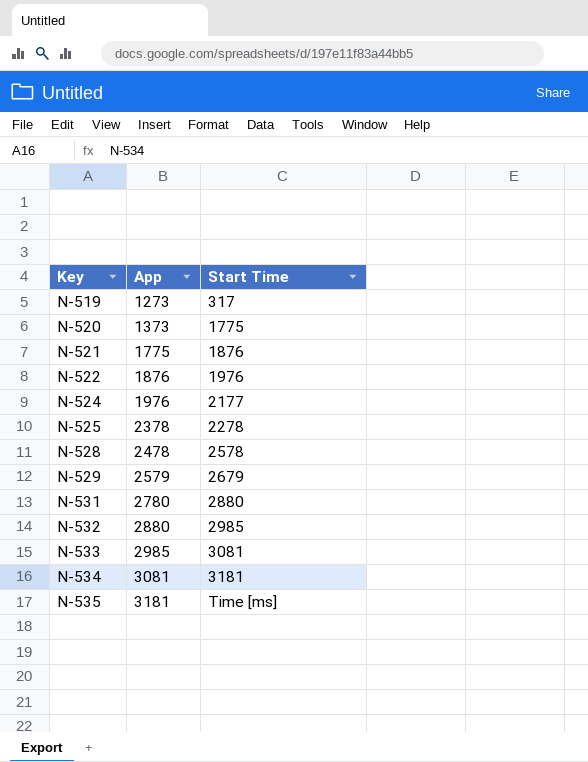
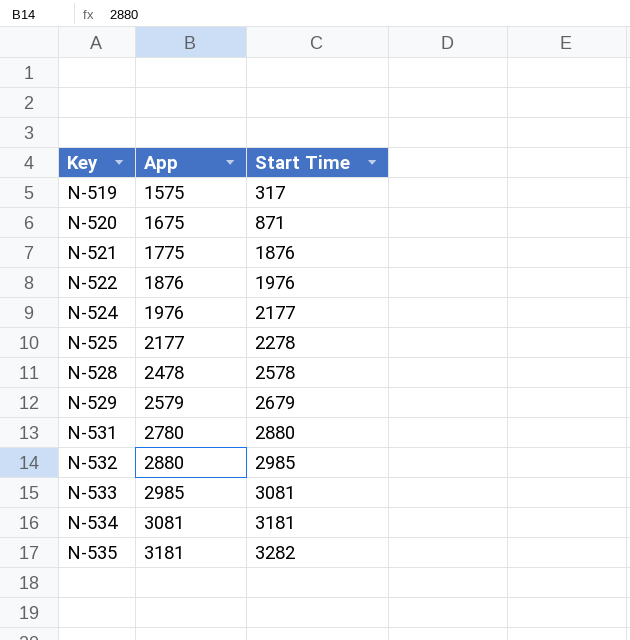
N-519 | App: 1273 -> 1575
N-520 | App: 1373 -> 1675
N-520 | Start Time: 1775 -> 871
N-525 | App: 2378 -> 2177
N-535 | Start Time: Time [ms] -> 3282

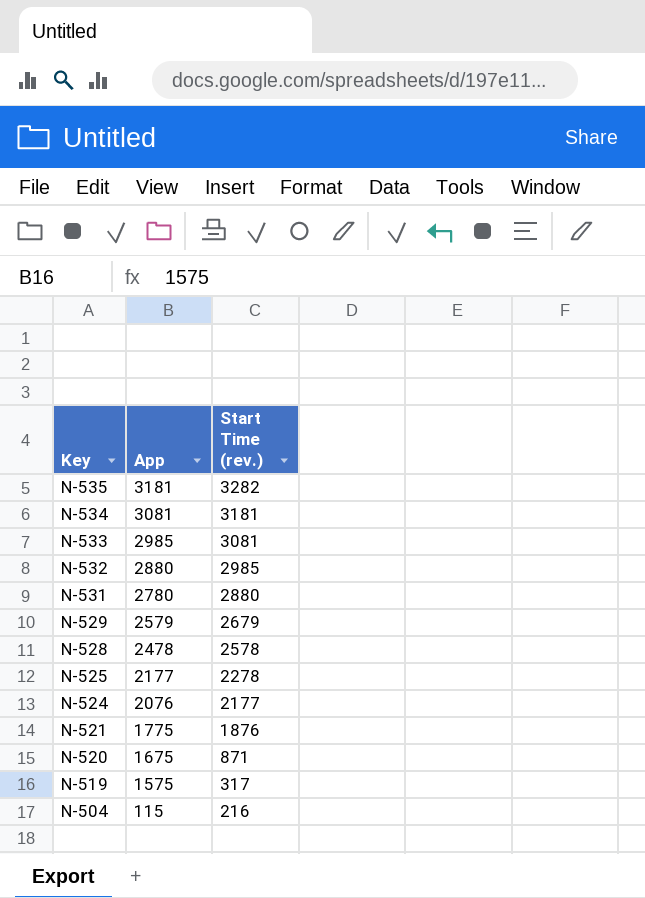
row order: Key ascending -> Key descending
column name: Start Time -> Start Time (rev.)
row N-522: 1876 | 1976 -> none
N-524 | App: 1976 -> 2076
row N-504: none -> 115 | 216

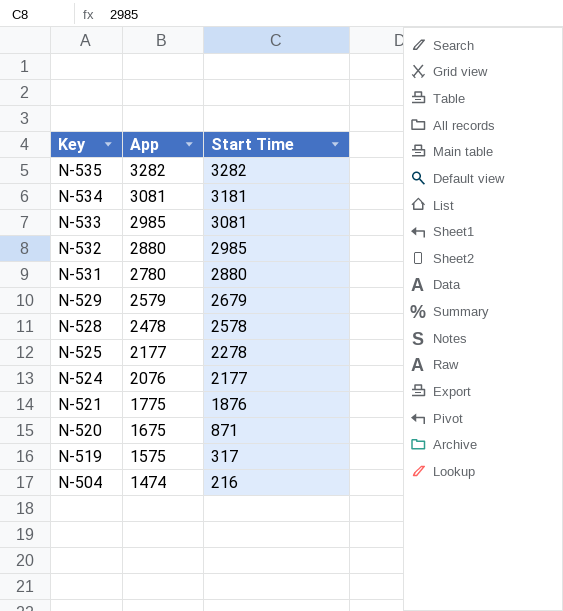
column name: Start Time (rev.) -> Start Time
N-535 | App: 3181 -> 3282
N-504 | App: 115 -> 1474

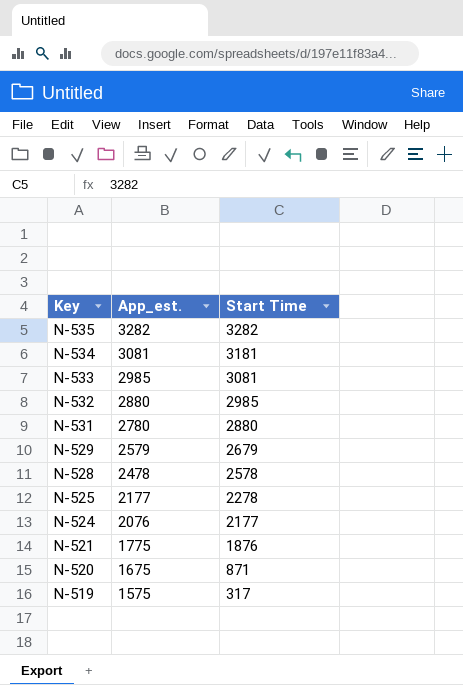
column name: App -> App_est.
row N-504: 1474 | 216 -> none

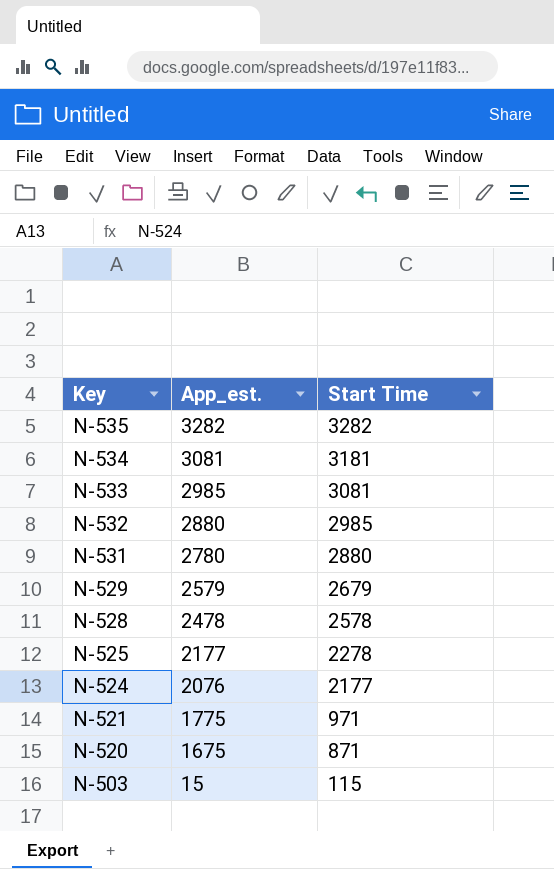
row N-519: 1575 | 317 -> none
N-521 | Start Time: 1876 -> 971
row N-503: none -> 15 | 115

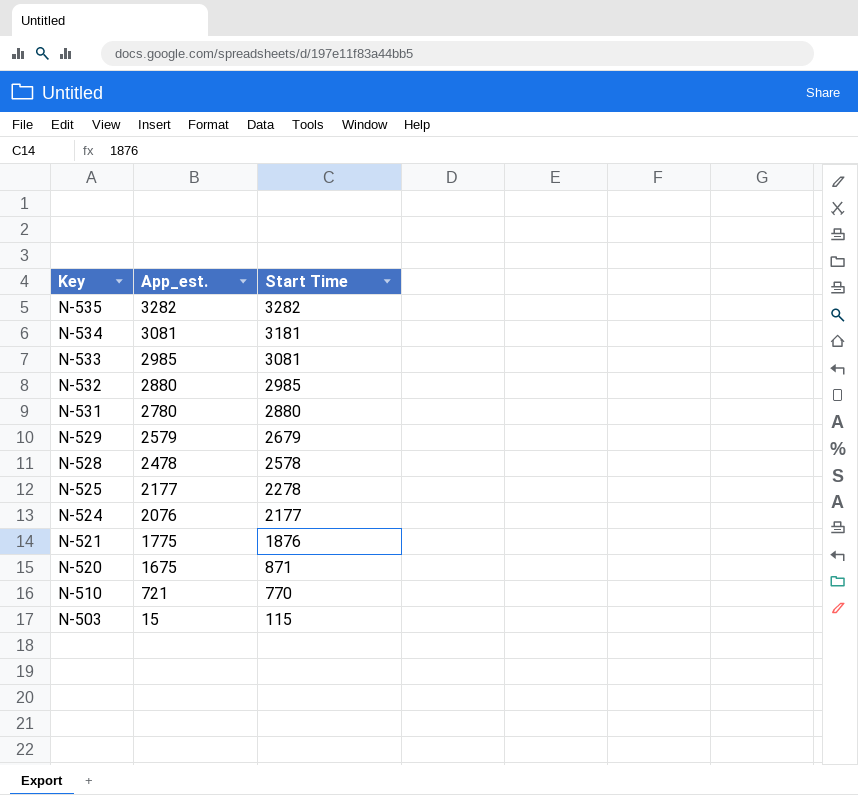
N-521 | Start Time: 971 -> 1876
row N-510: none -> 721 | 770

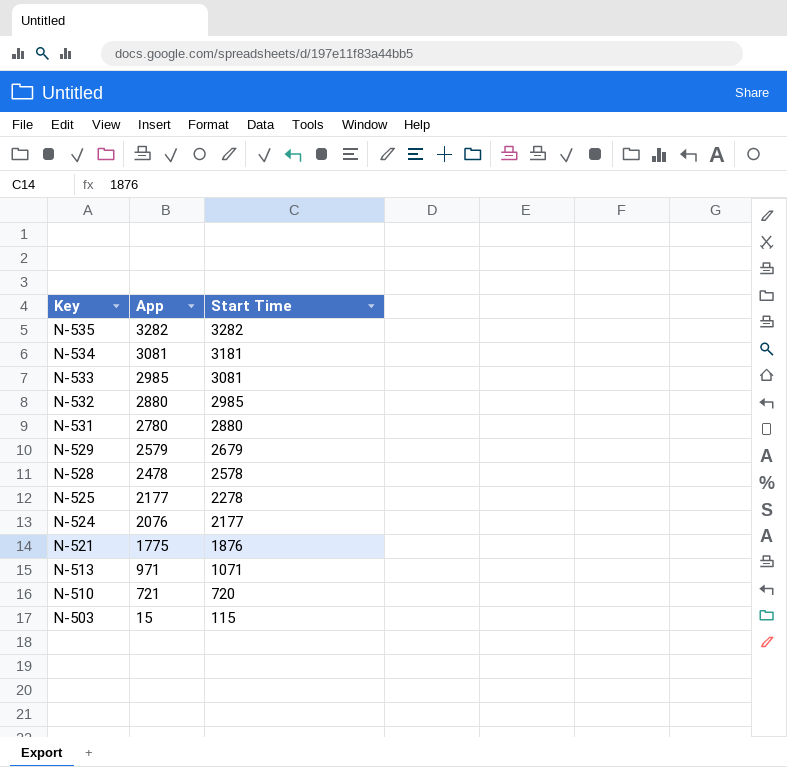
column name: App_est. -> App
row N-520: 1675 | 871 -> none
row N-513: none -> 971 | 1071
N-510 | Start Time: 770 -> 720

